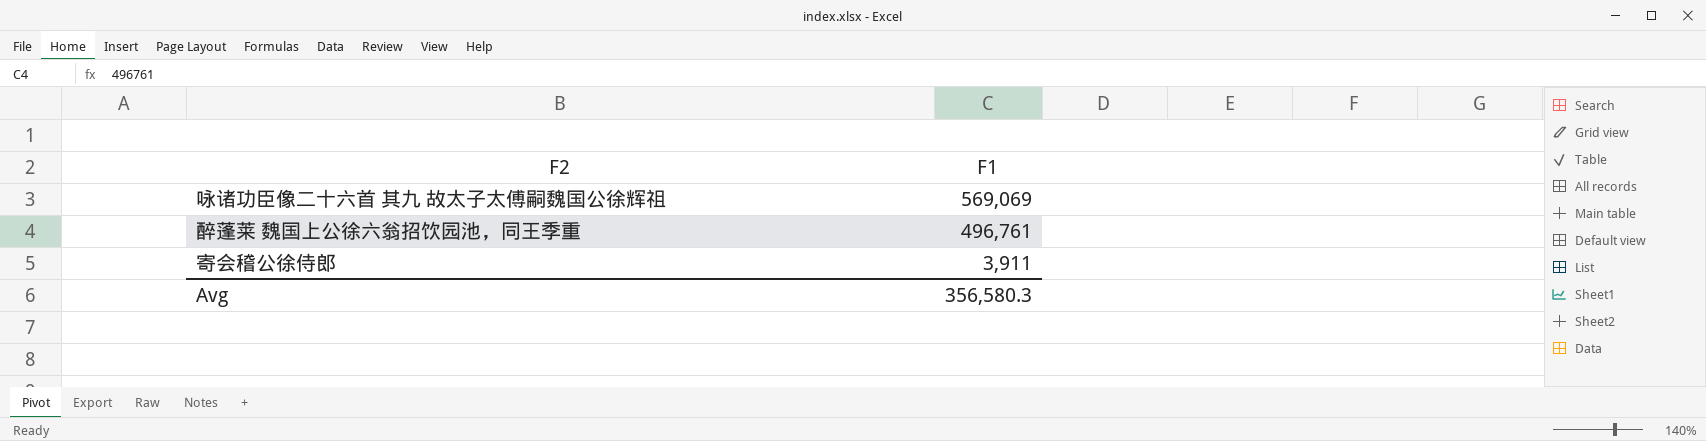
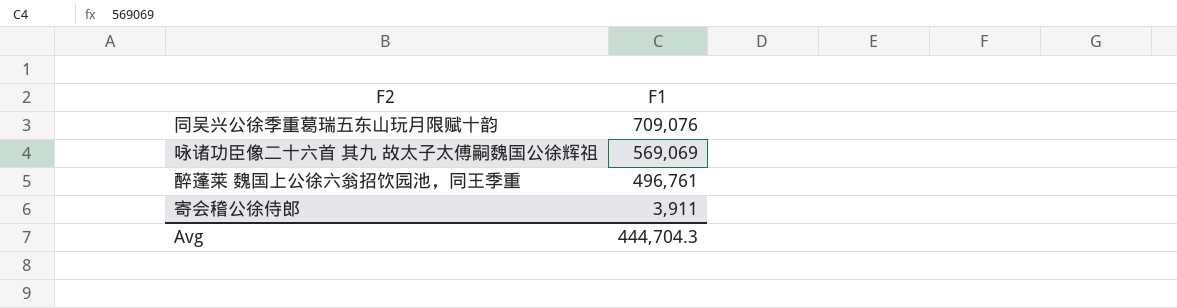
row 同吴兴公徐季重葛瑞五东山玩月限赋十韵: none -> 709,076
Avg | F1: 356,580.3 -> 444,704.3

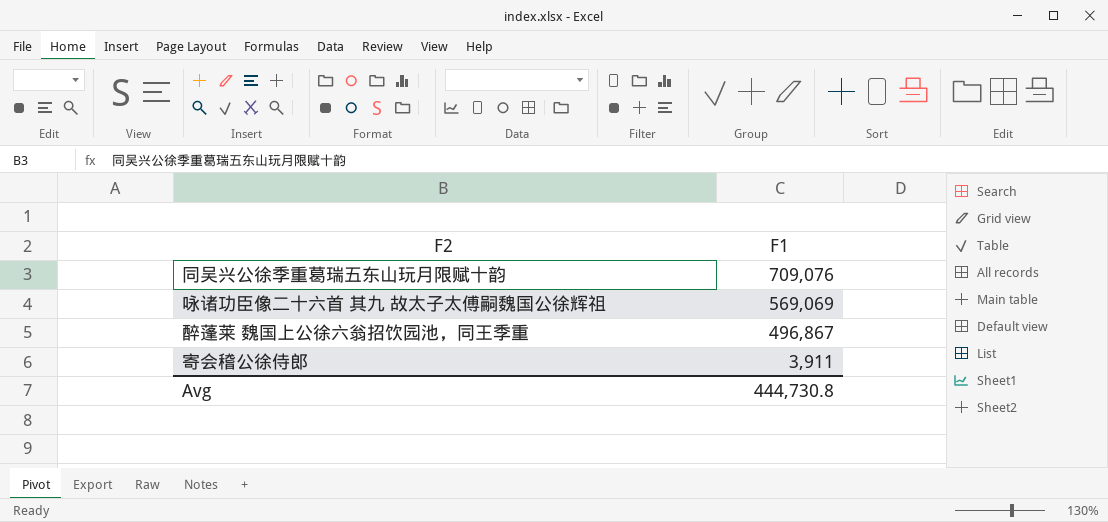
醉蓬莱 魏国上公徐六翁招饮园池，同王季重 | F1: 496,761 -> 496,867
Avg | F1: 444,704.3 -> 444,730.8

